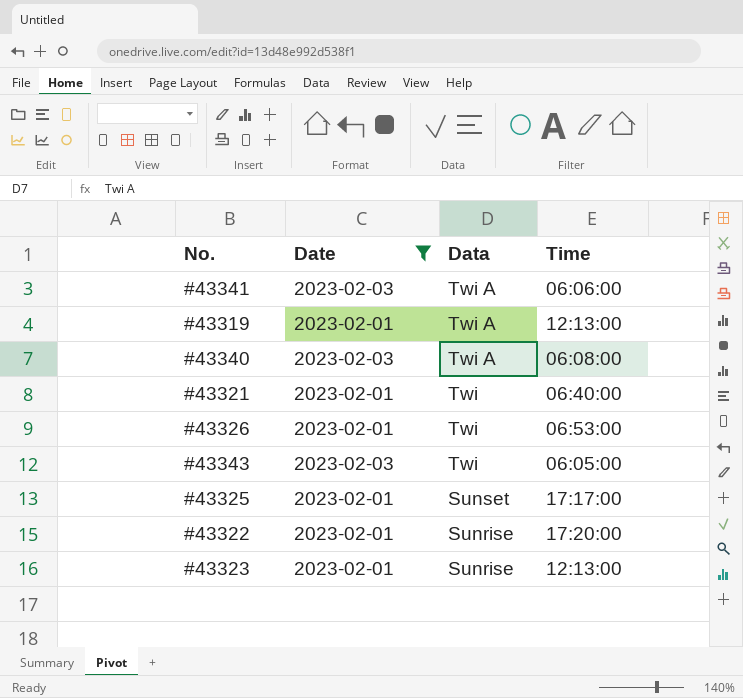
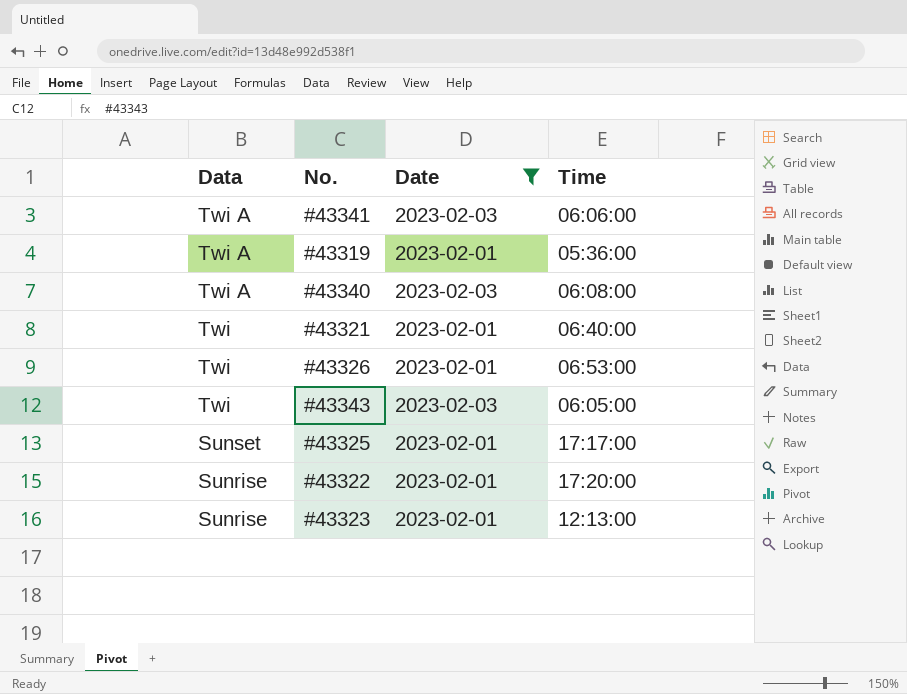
column Data | position: 3 -> 1
#43319 | Time: 12:13:00 -> 05:36:00

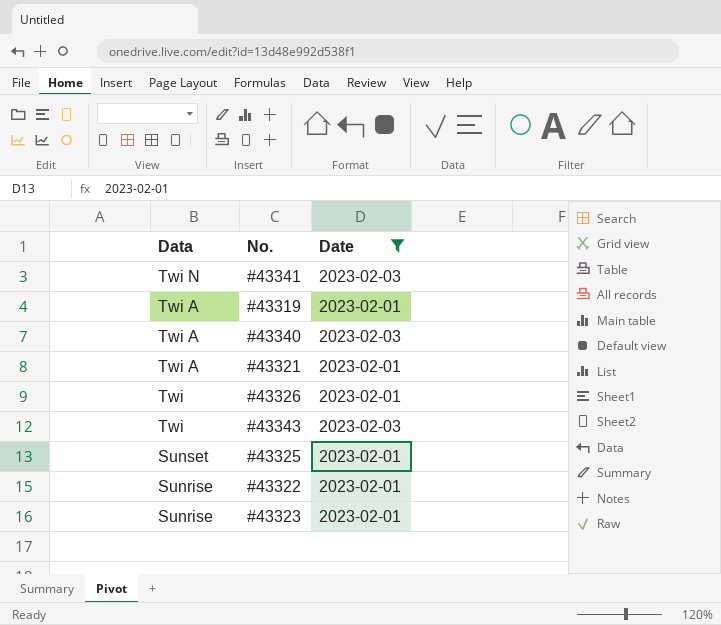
column Time | position: 4 -> none
#43341 | Data: Twi A -> Twi N
#43321 | Data: Twi -> Twi A

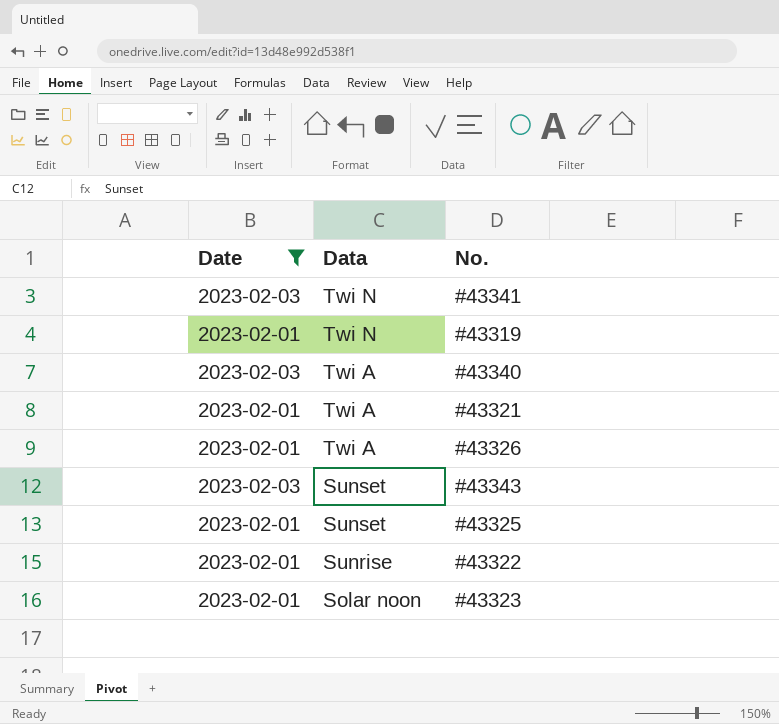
column Date | position: 3 -> 1
#43319 | Data: Twi A -> Twi N
#43326 | Data: Twi -> Twi A
#43343 | Data: Twi -> Sunset
#43323 | Data: Sunrise -> Solar noon

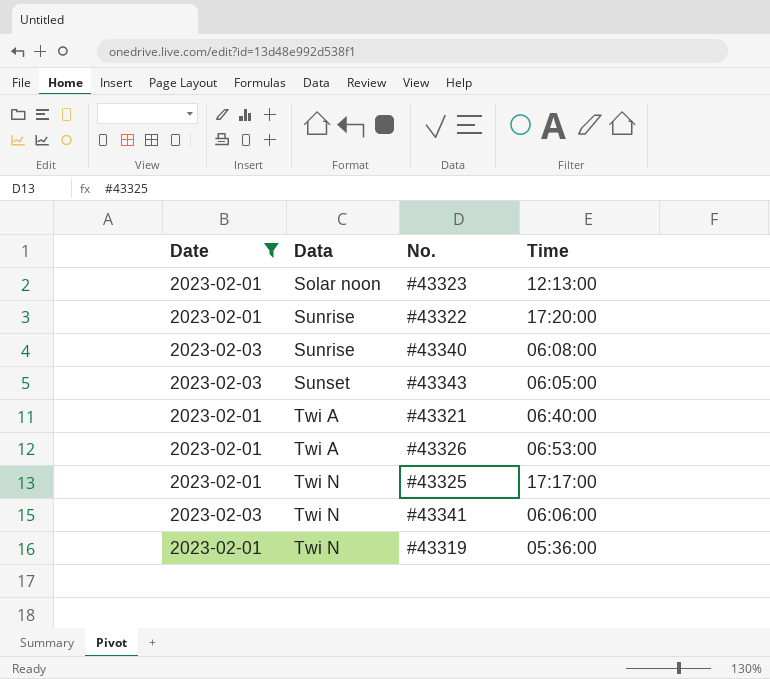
row order: Data descending -> Data ascending
column Time | position: none -> 4
#43340 | Data: Twi A -> Sunrise
#43325 | Data: Sunset -> Twi N

